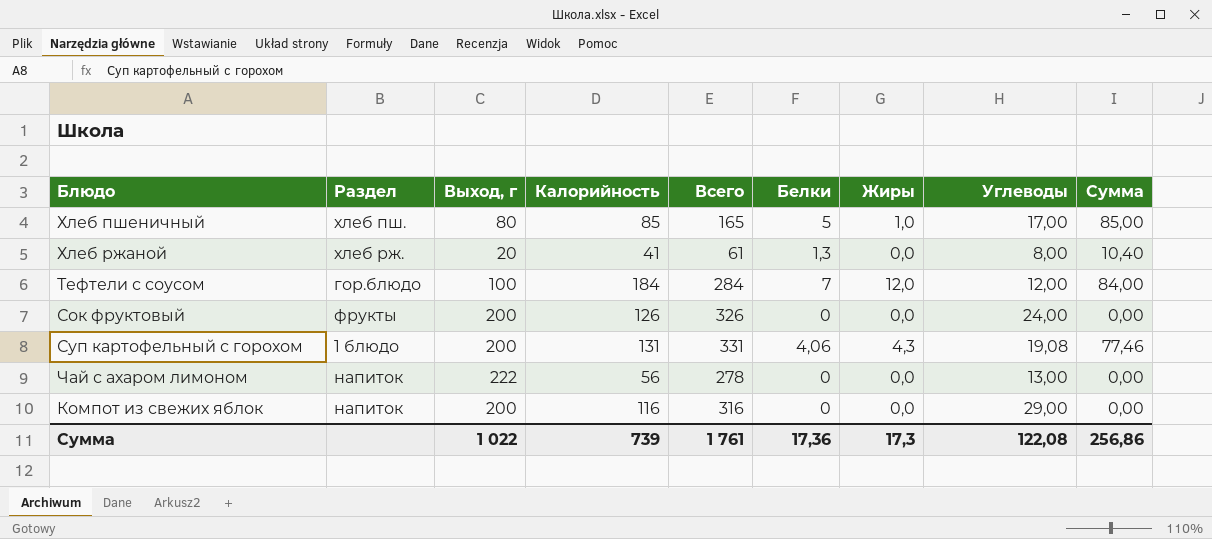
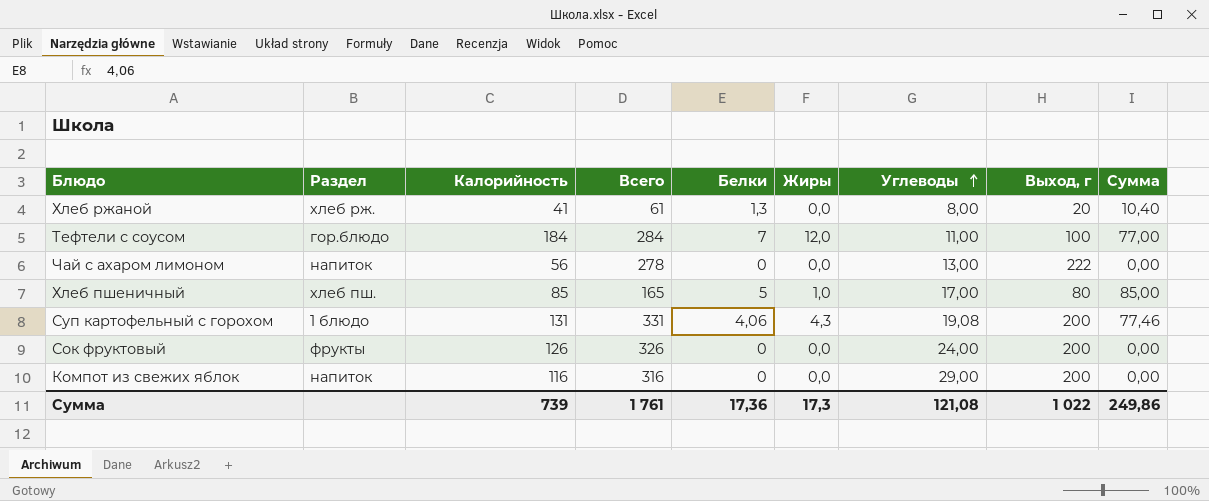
row order: none -> Углеводы ascending
column Выход, г | position: 3 -> 8
Тефтели с соусом | Углеводы: 12,00 -> 11,00
Тефтели с соусом | Сумма: 84,00 -> 77,00
Сумма | Углеводы: 122,08 -> 121,08
Сумма | Сумма: 256,86 -> 249,86

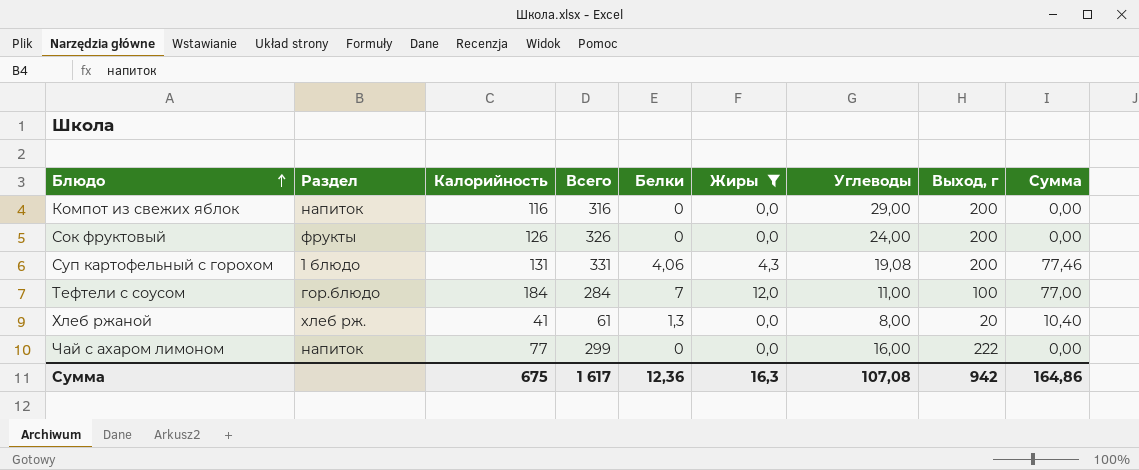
filter: none -> Жиры != 1,0
row order: Углеводы ascending -> Блюдо ascending
Чай с ахаром лимоном | Калорийность: 56 -> 77
Чай с ахаром лимоном | Всего: 278 -> 299
Чай с ахаром лимоном | Углеводы: 13,00 -> 16,00
Сумма | Калорийность: 739 -> 675
Сумма | Всего: 1 761 -> 1 617
Сумма | Белки: 17,36 -> 12,36
Сумма | Жиры: 17,3 -> 16,3
Сумма | Углеводы: 121,08 -> 107,08
Сумма | Выход, г: 1 022 -> 942
Сумма | Сумма: 249,86 -> 164,86

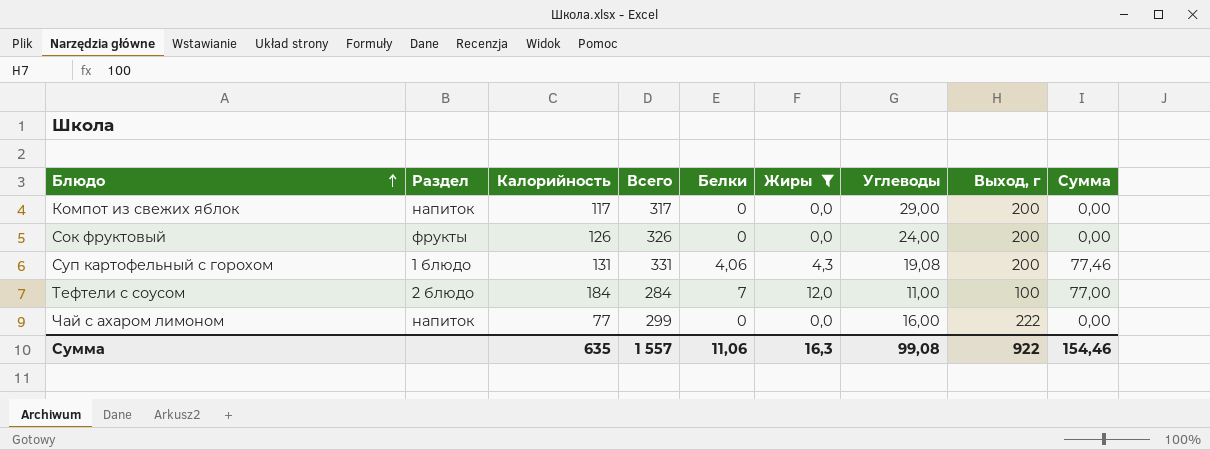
row Хлеб ржаной: хлеб рж. | 41 | 61 | 1,3 | 0,0 | 8,00 | 20 | 10,40 -> none
Компот из свежих яблок | Калорийность: 116 -> 117
Компот из свежих яблок | Всего: 316 -> 317
Тефтели с соусом | Раздел: гор.блюдо -> 2 блюдо
Сумма | Калорийность: 675 -> 635
Сумма | Всего: 1 617 -> 1 557
Сумма | Белки: 12,36 -> 11,06
Сумма | Углеводы: 107,08 -> 99,08
Сумма | Выход, г: 942 -> 922
Сумма | Сумма: 164,86 -> 154,46

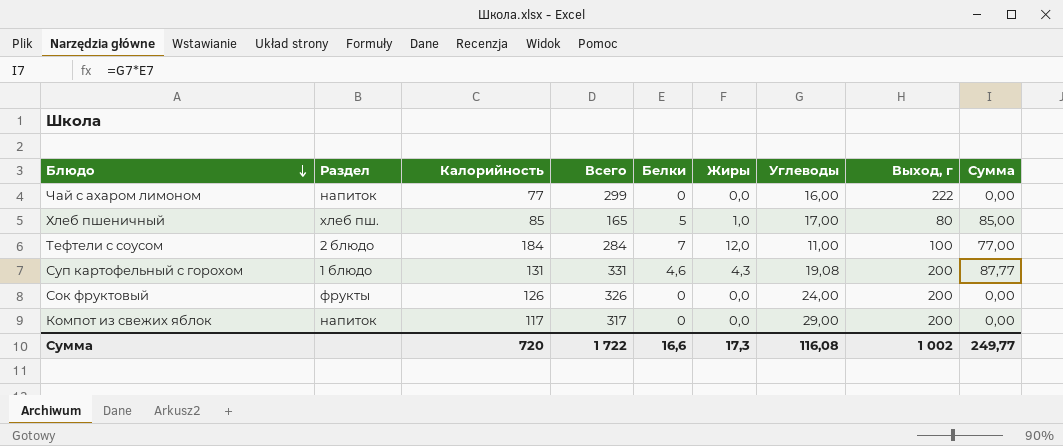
filter: Жиры != 1,0 -> none
row order: Блюдо ascending -> Блюдо descending
Суп картофельный с горохом | Белки: 4,06 -> 4,6
Суп картофельный с горохом | Сумма: 77,46 -> 87,77
Сумма | Калорийность: 635 -> 720
Сумма | Всего: 1 557 -> 1 722
Сумма | Белки: 11,06 -> 16,6
Сумма | Жиры: 16,3 -> 17,3
Сумма | Углеводы: 99,08 -> 116,08
Сумма | Выход, г: 922 -> 1 002
Сумма | Сумма: 154,46 -> 249,77

